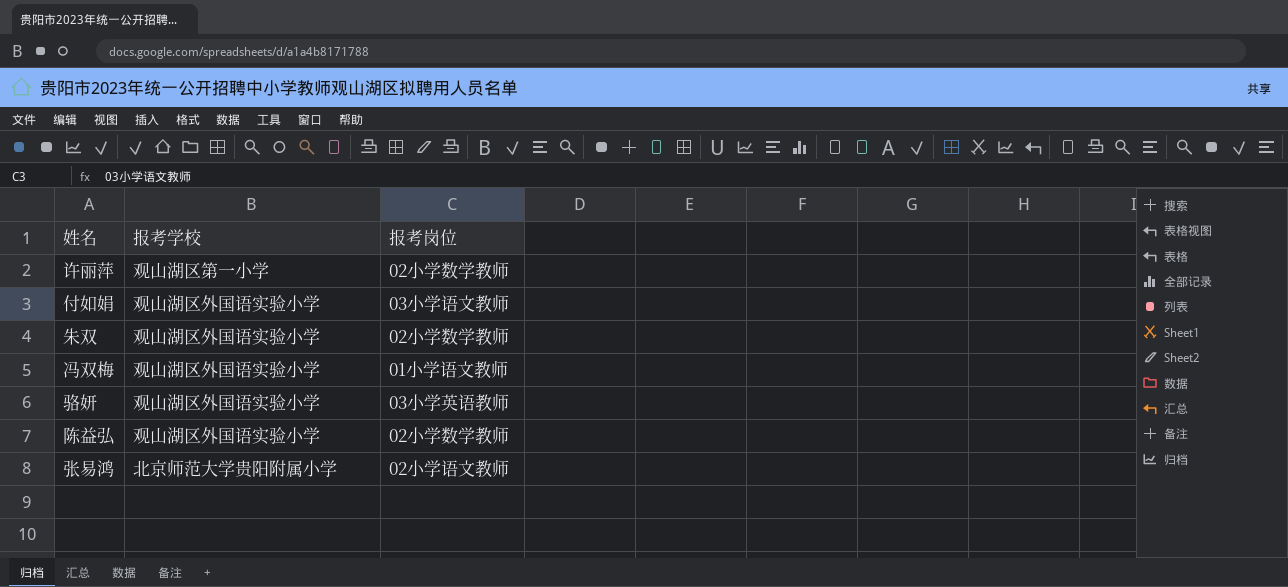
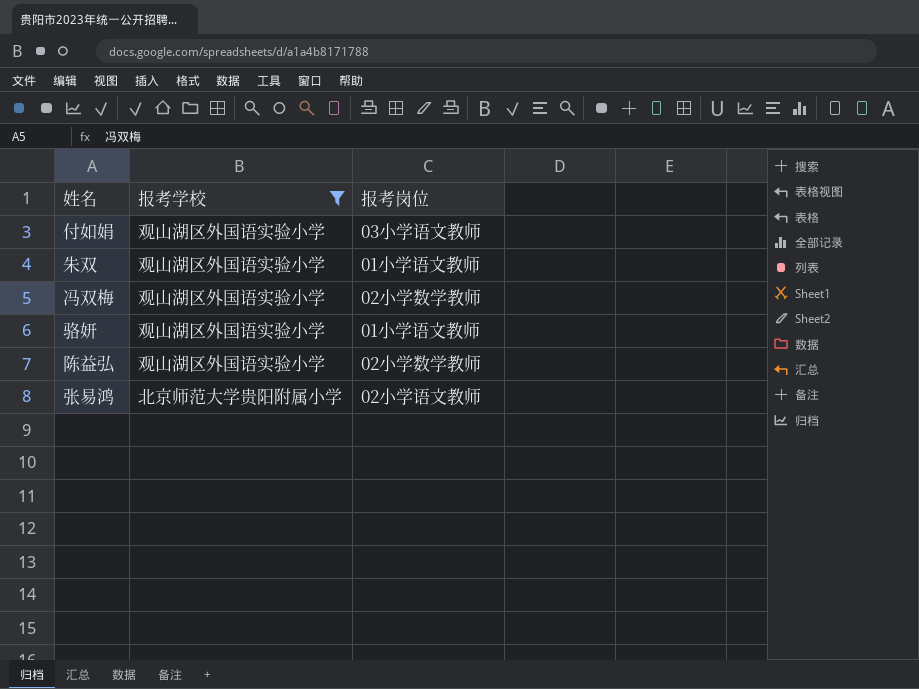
filter: none -> 报考学校 != 观山湖区第一小学
朱双 | 报考岗位: 02小学数学教师 -> 01小学语文教师
冯双梅 | 报考岗位: 01小学语文教师 -> 02小学数学教师
骆妍 | 报考岗位: 03小学英语教师 -> 01小学语文教师

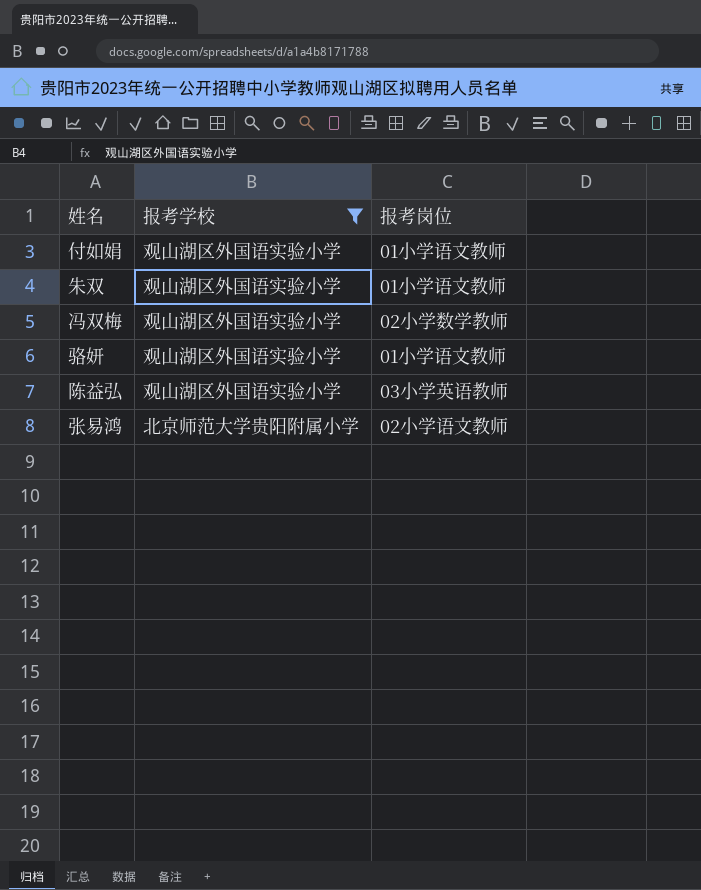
付如娟 | 报考岗位: 03小学语文教师 -> 01小学语文教师
陈益弘 | 报考岗位: 02小学数学教师 -> 03小学英语教师

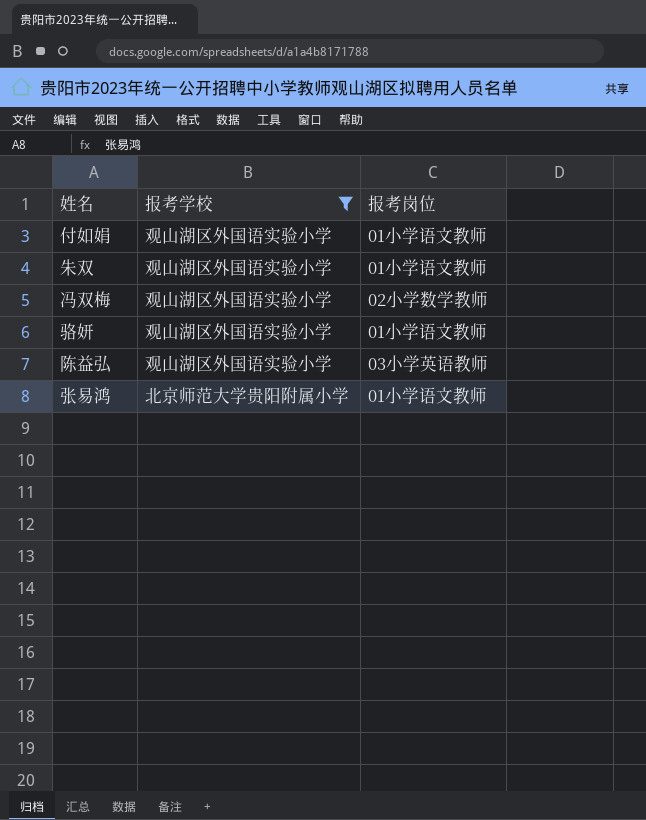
张易鸿 | 报考岗位: 02小学语文教师 -> 01小学语文教师

